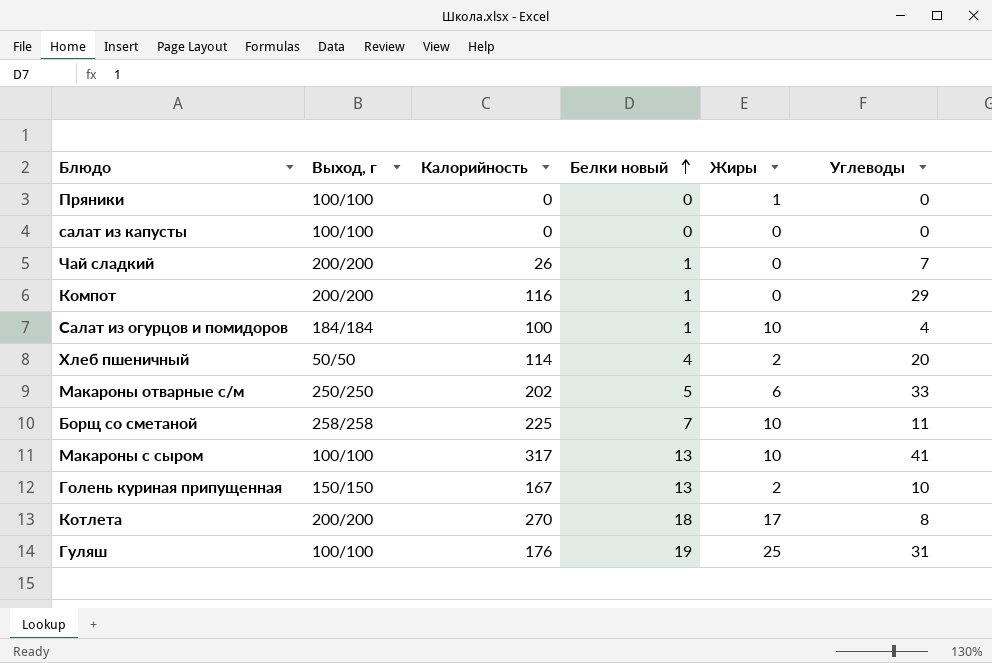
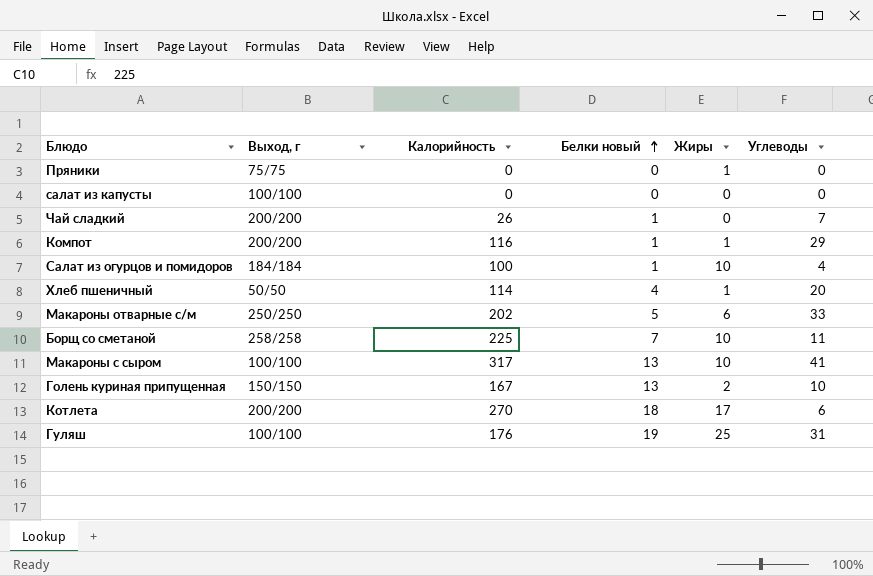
Пряники | Выход, г: 100/100 -> 75/75
Компот | Жиры: 0 -> 1
Хлеб пшеничный | Жиры: 2 -> 1
Котлета | Углеводы: 8 -> 6

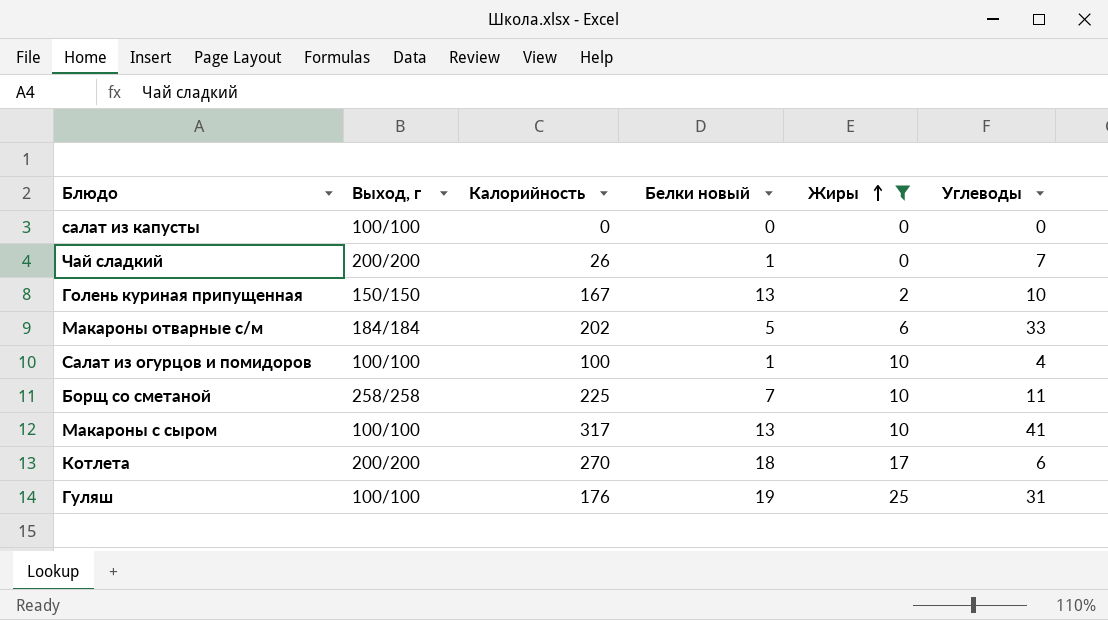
filter: none -> Жиры != 1
row order: Белки новый ascending -> Жиры ascending
Макароны отварные с/м | Выход, г: 250/250 -> 184/184
Салат из огурцов и помидоров | Выход, г: 184/184 -> 100/100

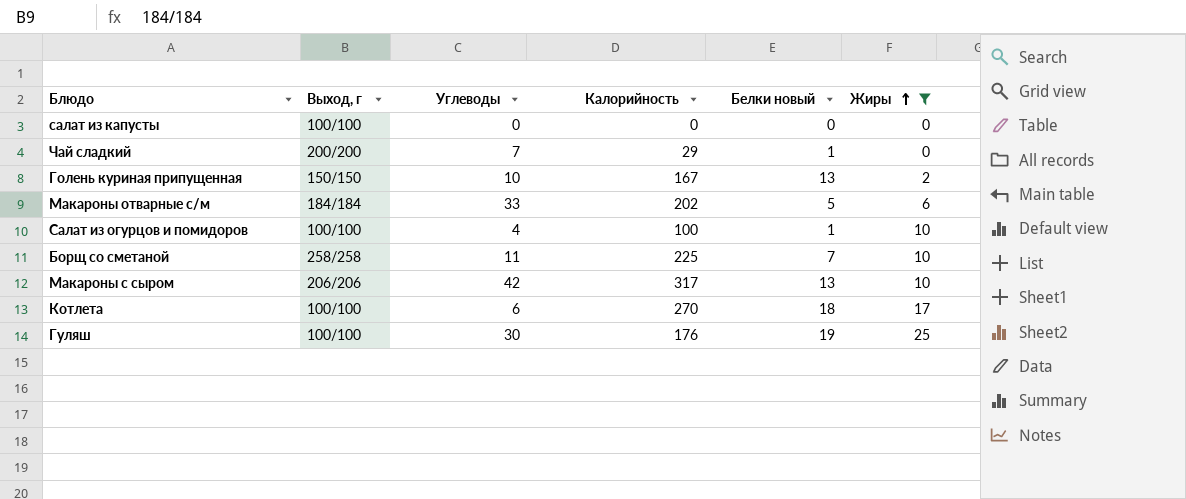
column Углеводы | position: 6 -> 3
Чай сладкий | Калорийность: 26 -> 29
Макароны с сыром | Выход, г: 100/100 -> 206/206
Макароны с сыром | Углеводы: 41 -> 42
Котлета | Выход, г: 200/200 -> 100/100
Гуляш | Углеводы: 31 -> 30

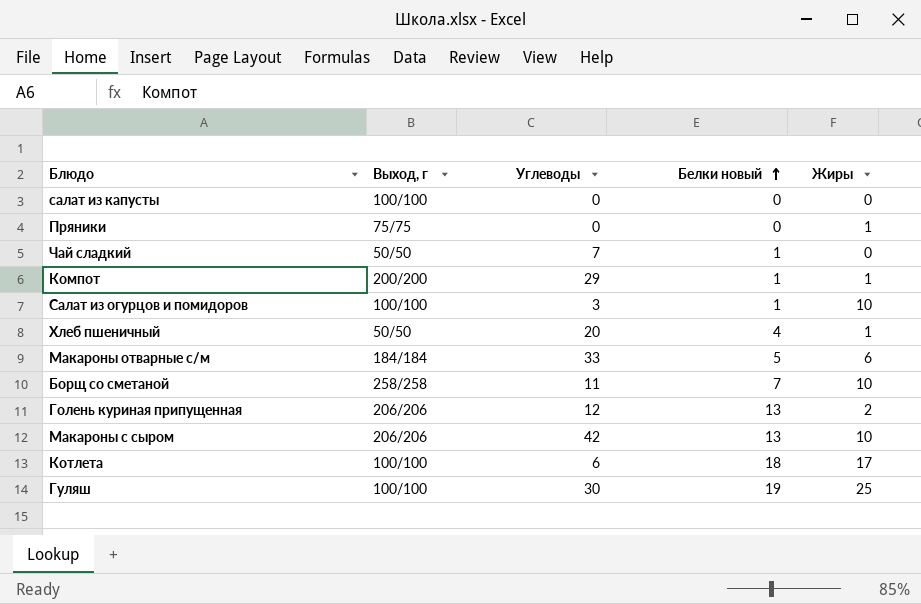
filter: Жиры != 1 -> none
row order: Жиры ascending -> Белки новый ascending
column Калорийность | position: 4 -> none
Чай сладкий | Выход, г: 200/200 -> 50/50
Салат из огурцов и помидоров | Углеводы: 4 -> 3
Голень куриная припущенная | Выход, г: 150/150 -> 206/206
Голень куриная припущенная | Углеводы: 10 -> 12

